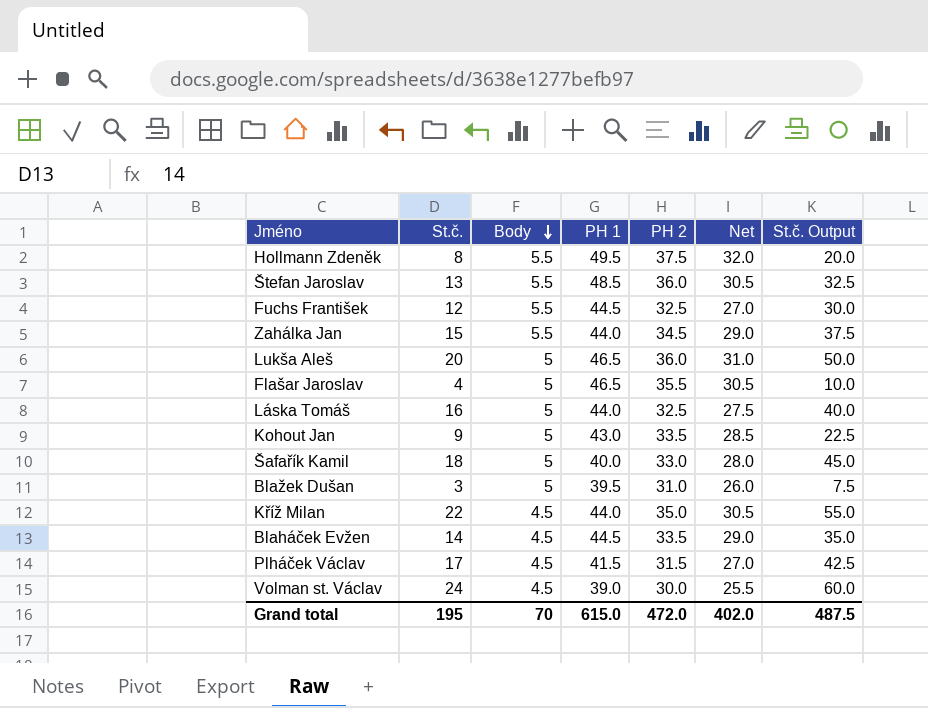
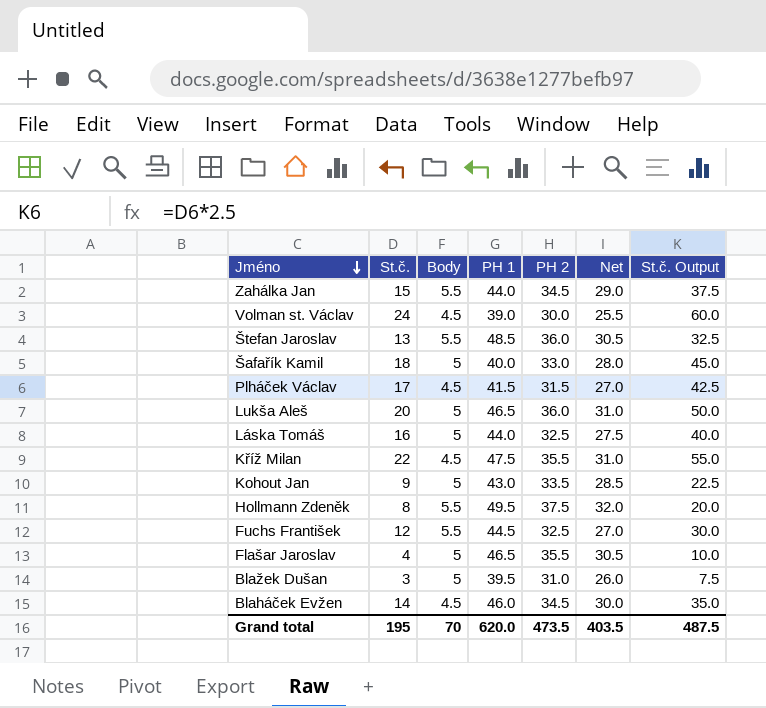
row order: Body descending -> Jméno descending
Kříž Milan | PH 1: 44.0 -> 47.5
Kříž Milan | PH 2: 35.0 -> 35.5
Kříž Milan | Net: 30.5 -> 31.0
Blaháček Evžen | PH 1: 44.5 -> 46.0
Blaháček Evžen | PH 2: 33.5 -> 34.5
Blaháček Evžen | Net: 29.0 -> 30.0
Grand total | PH 1: 615.0 -> 620.0
Grand total | PH 2: 472.0 -> 473.5
Grand total | Net: 402.0 -> 403.5

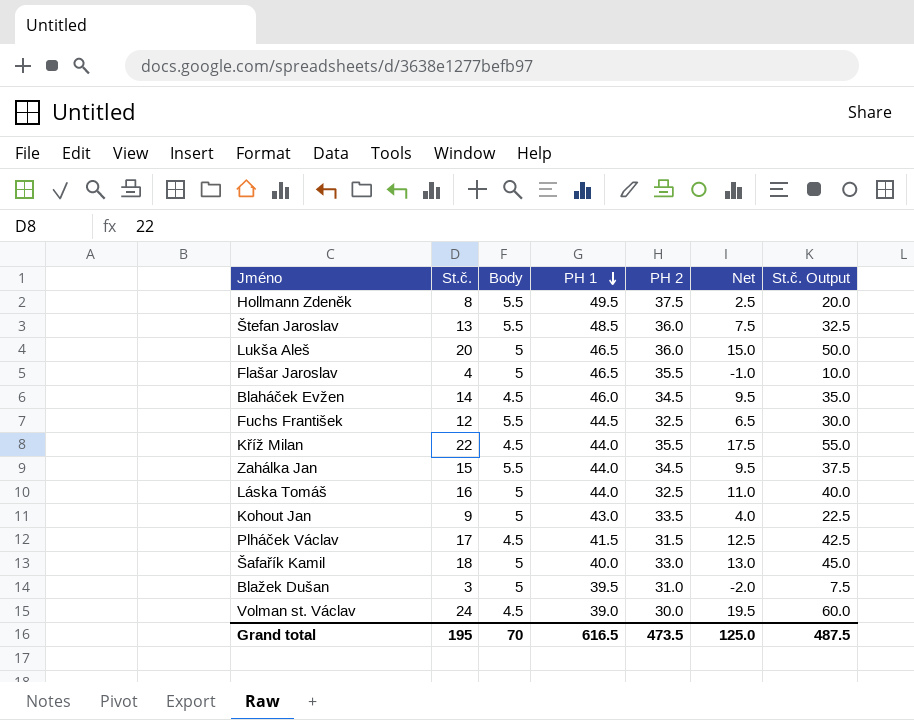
row order: Jméno descending -> PH 1 descending
column Net | formula: [PH 2] - [Body] -> [St.č.] - [Body]
Kříž Milan | PH 1: 47.5 -> 44.0
Grand total | PH 1: 620.0 -> 616.5
Grand total | Net: 403.5 -> 125.0

